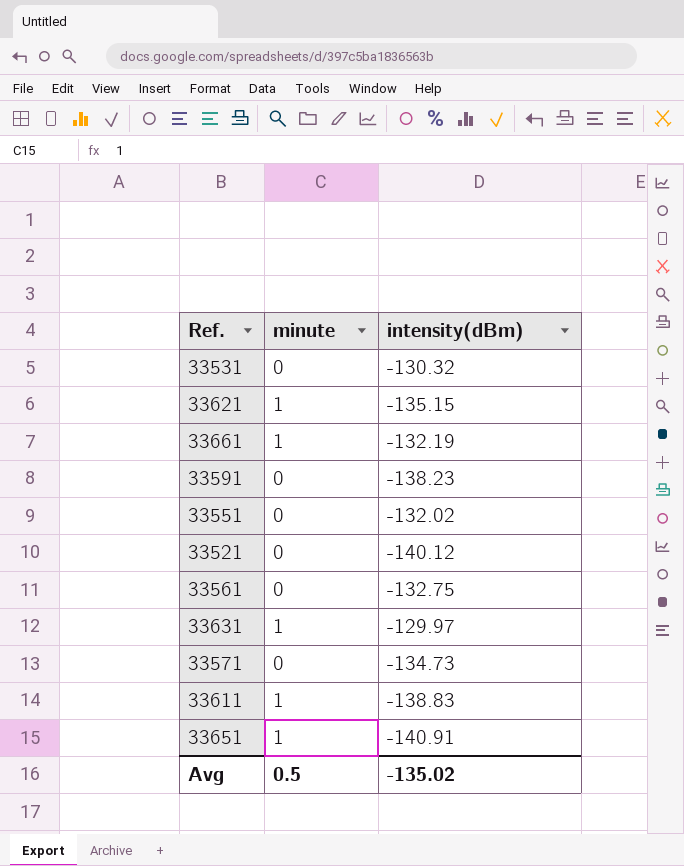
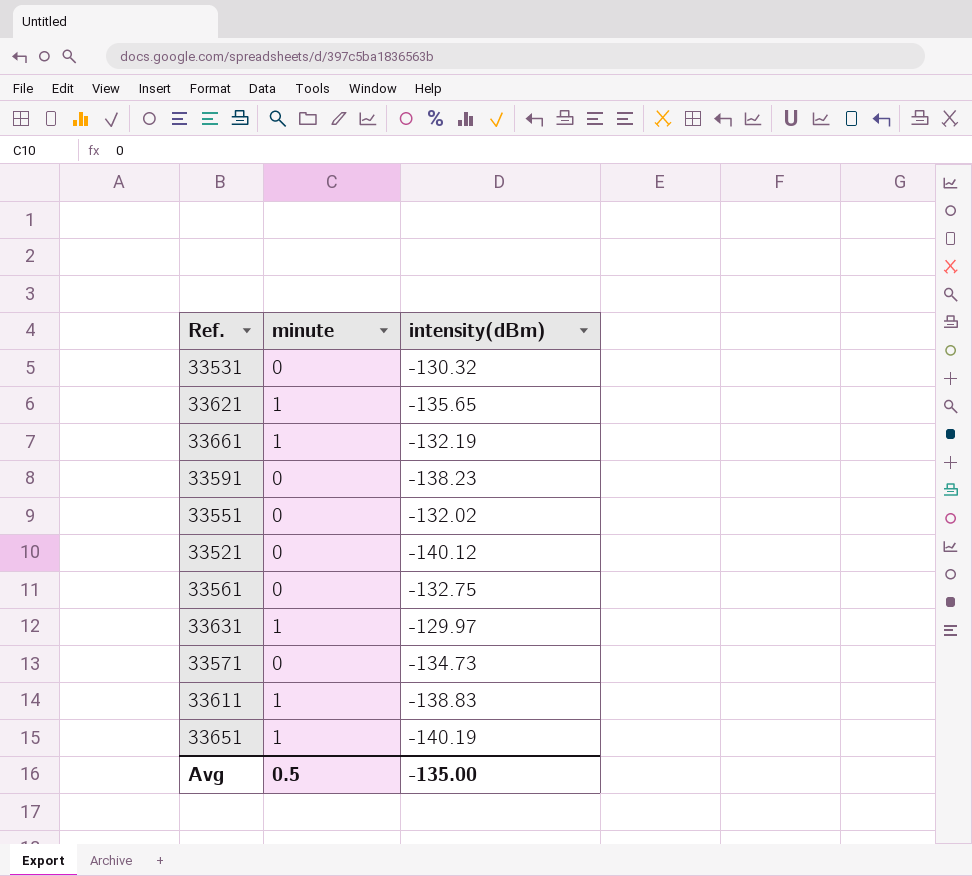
33621 | intensity(dBm): -135.15 -> -135.65
33651 | intensity(dBm): -140.91 -> -140.19
Avg | intensity(dBm): -135.02 -> -135.00

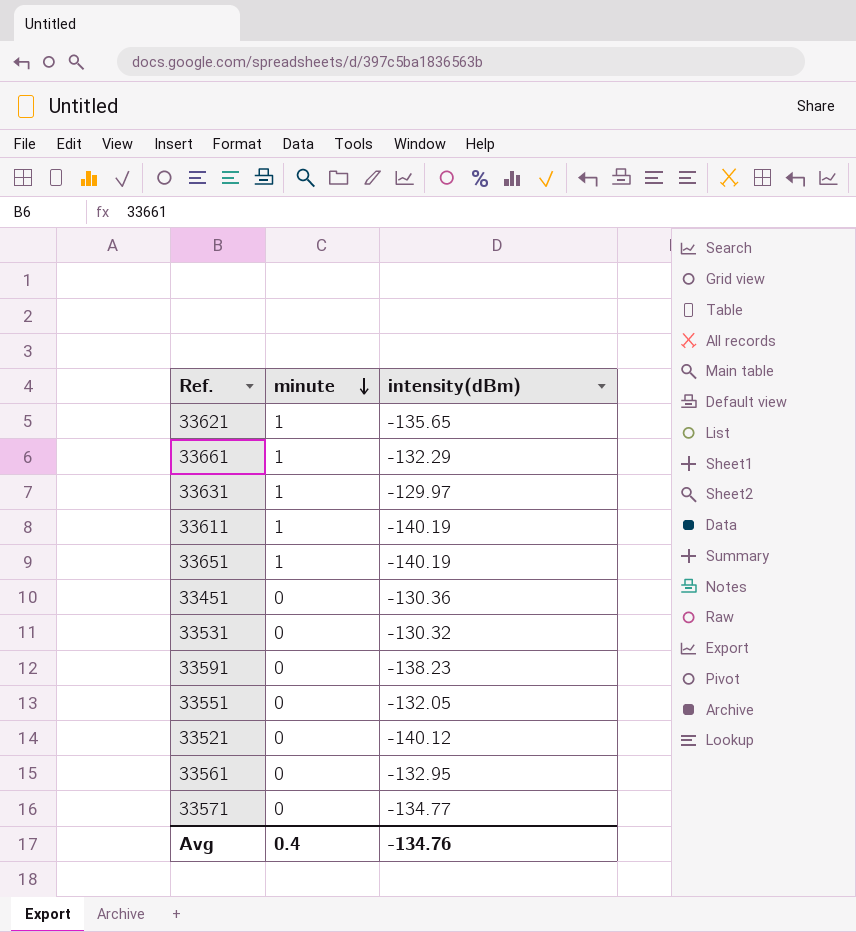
row order: none -> minute descending
33661 | intensity(dBm): -132.19 -> -132.29
33611 | intensity(dBm): -138.83 -> -140.19
row 33451: none -> 0 | -130.36
33551 | intensity(dBm): -132.02 -> -132.05
33561 | intensity(dBm): -132.75 -> -132.95
33571 | intensity(dBm): -134.73 -> -134.77
Avg | minute: 0.5 -> 0.4
Avg | intensity(dBm): -135.00 -> -134.76

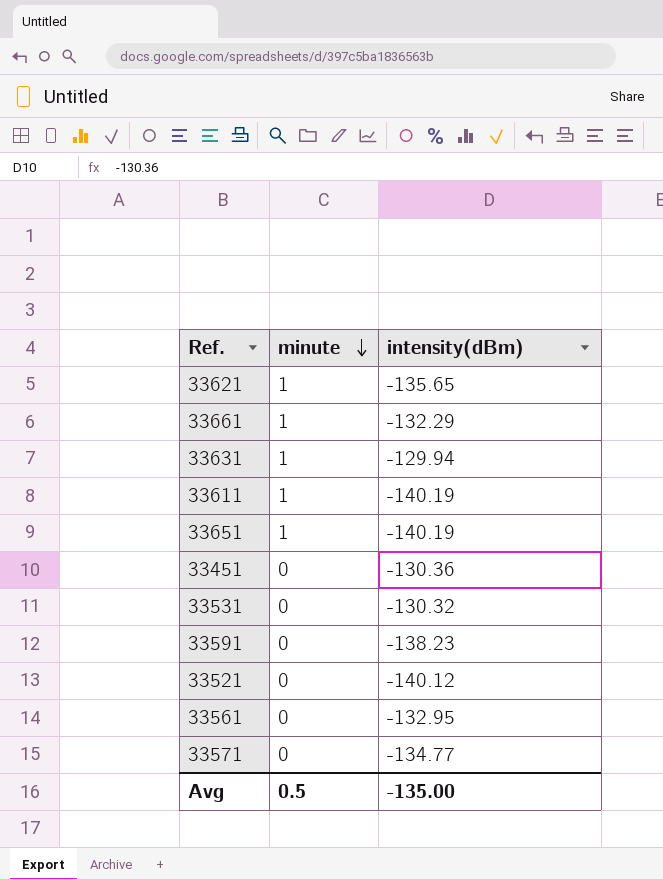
row 33551: 0 | -132.05 -> none
33631 | intensity(dBm): -129.97 -> -129.94
Avg | minute: 0.4 -> 0.5
Avg | intensity(dBm): -134.76 -> -135.00

